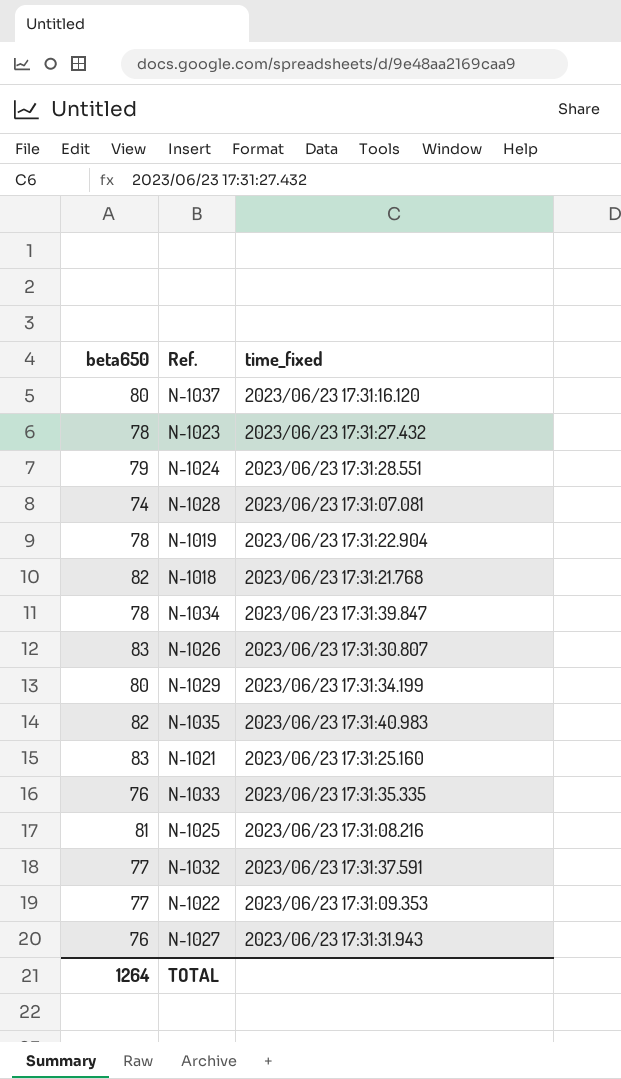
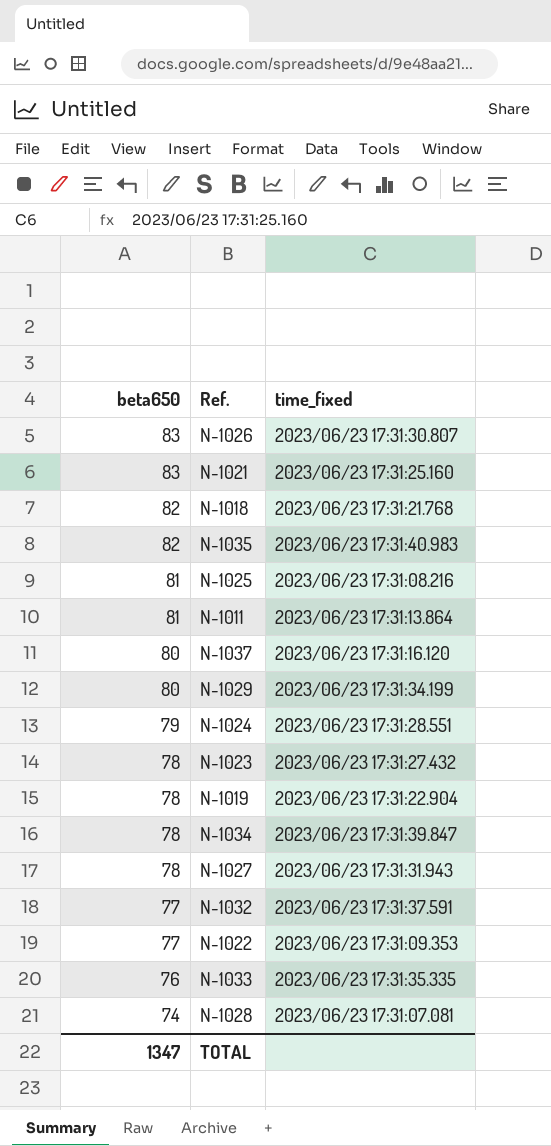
row order: none -> beta650 descending
row N-1011: none -> 81 | 2023/06/23 17:31:13.864
N-1027 | beta650: 76 -> 78
TOTAL | beta650: 1264 -> 1347

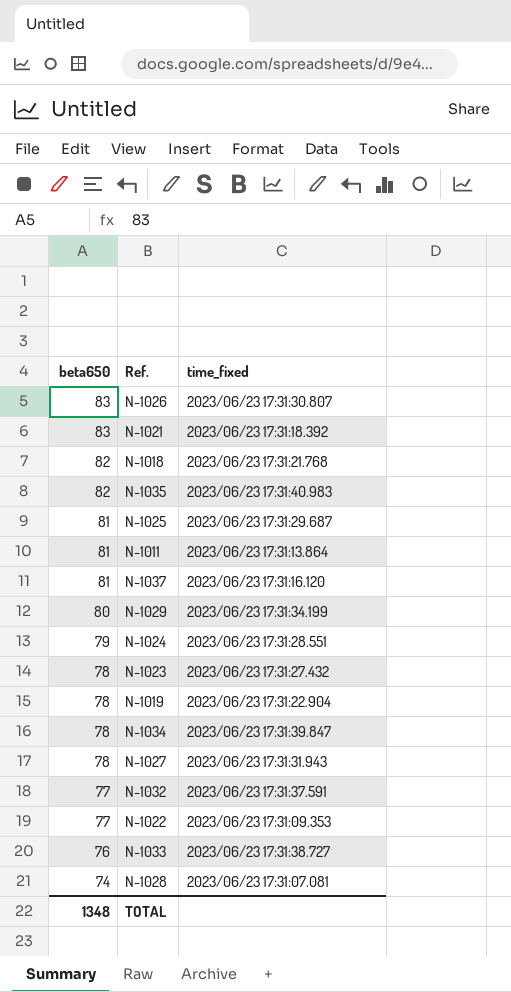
N-1021 | time_fixed: 2023/06/23 17:31:25.160 -> 2023/06/23 17:31:18.392
N-1025 | time_fixed: 2023/06/23 17:31:08.216 -> 2023/06/23 17:31:29.687
N-1037 | beta650: 80 -> 81
N-1033 | time_fixed: 2023/06/23 17:31:35.335 -> 2023/06/23 17:31:38.727
TOTAL | beta650: 1347 -> 1348

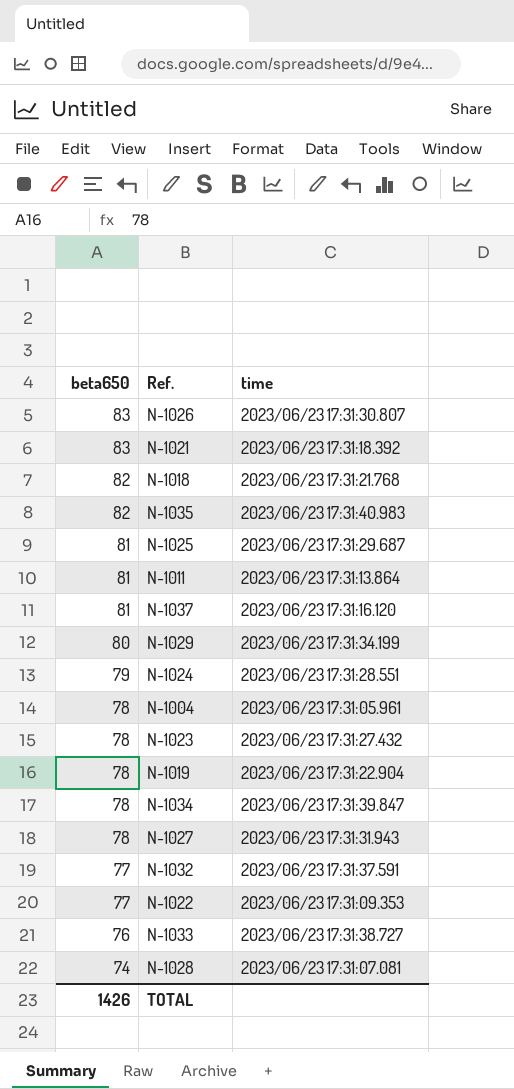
column name: time_fixed -> time
row N-1004: none -> 78 | 2023/06/23 17:31:05.961
TOTAL | beta650: 1348 -> 1426

